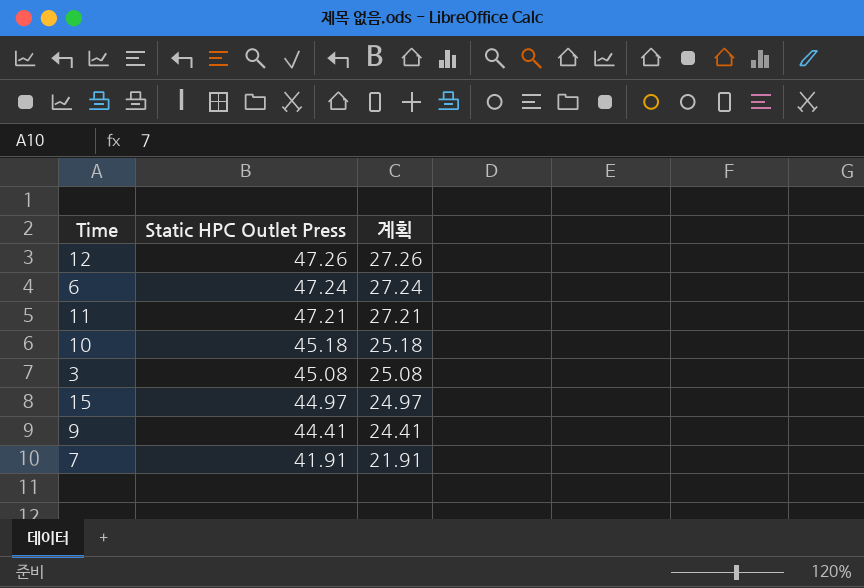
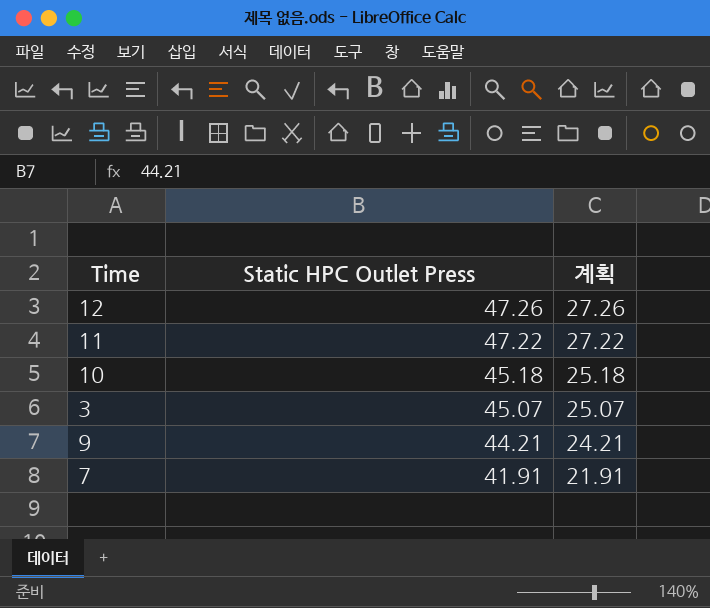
row 6: 47.24 | 27.24 -> none
row 15: 44.97 | 24.97 -> none
11 | Static HPC Outlet Press: 47.21 -> 47.22
11 | 계획: 27.21 -> 27.22
3 | Static HPC Outlet Press: 45.08 -> 45.07
3 | 계획: 25.08 -> 25.07
9 | Static HPC Outlet Press: 44.41 -> 44.21
9 | 계획: 24.41 -> 24.21

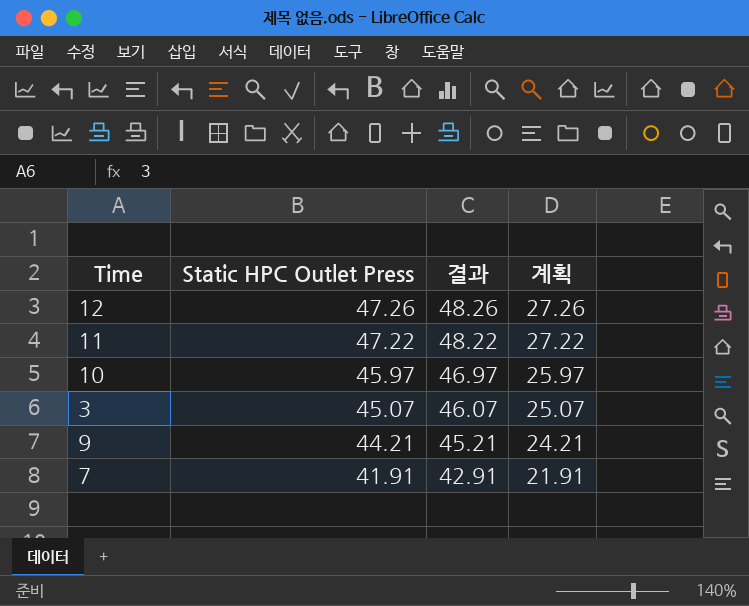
column 결과 | formula: none -> [Static HPC Outlet Press] + 1
10 | Static HPC Outlet Press: 45.18 -> 45.97
10 | 계획: 25.18 -> 25.97

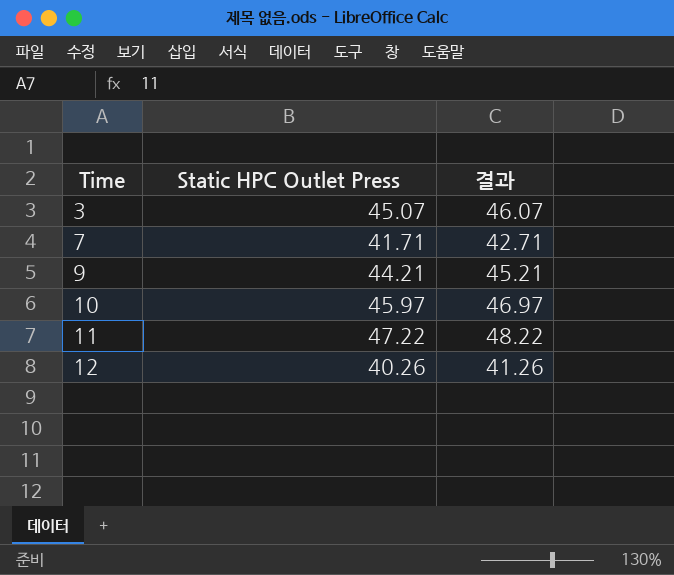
row order: Static HPC Outlet Press descending -> Time ascending
column 계획 | formula: [Static HPC Outlet Press] - 20 -> none
7 | Static HPC Outlet Press: 41.91 -> 41.71
7 | 결과: 42.91 -> 42.71
12 | Static HPC Outlet Press: 47.26 -> 40.26
12 | 결과: 48.26 -> 41.26

